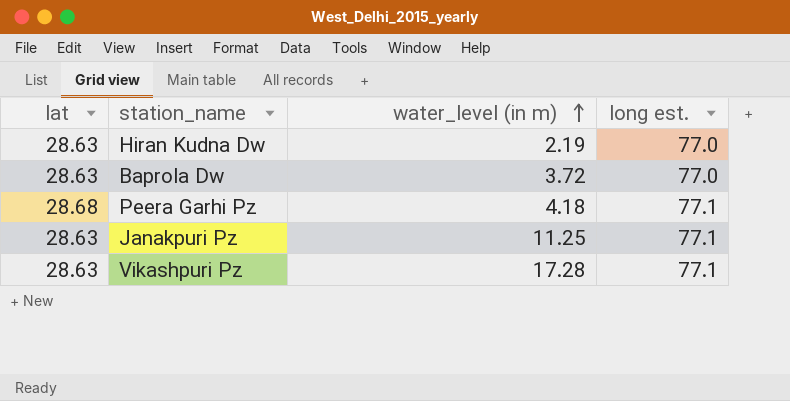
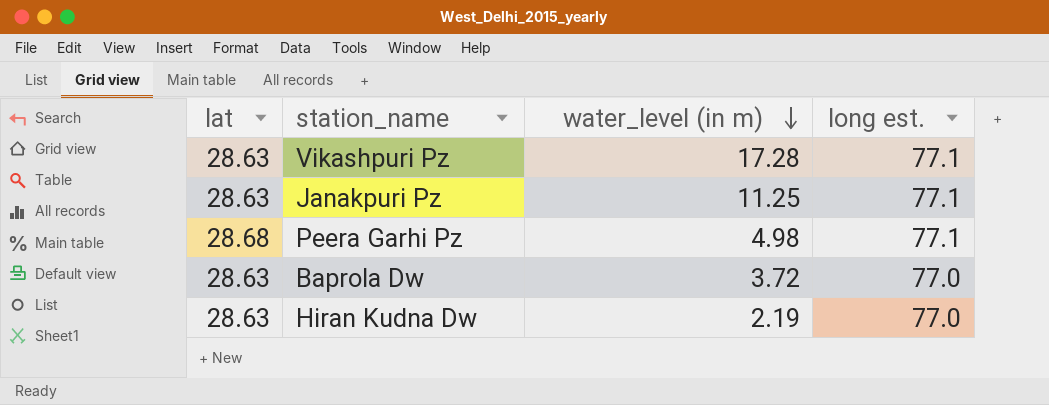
row order: water_level (in m) ascending -> water_level (in m) descending
Peera Garhi Pz | water_level (in m): 4.18 -> 4.98

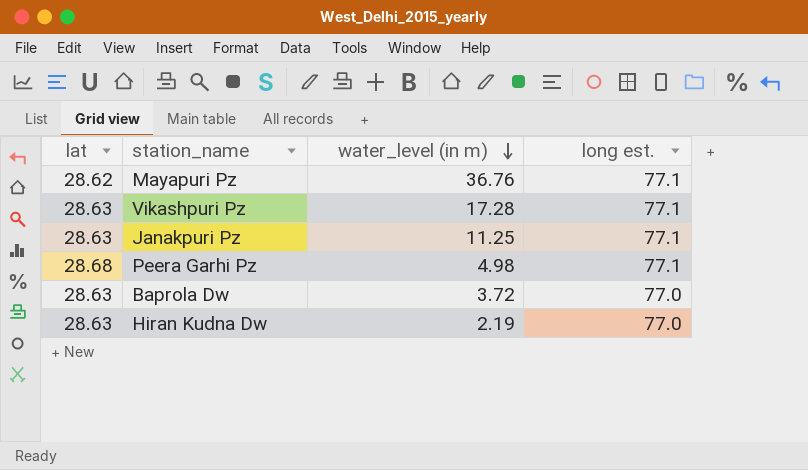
row Mayapuri Pz: none -> 28.62 | 36.76 | 77.1

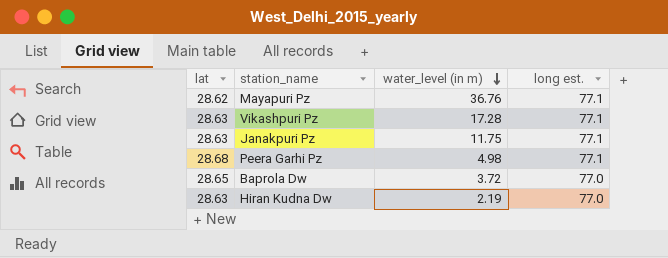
Janakpuri Pz | water_level (in m): 11.25 -> 11.75
Baprola Dw | lat: 28.63 -> 28.65

